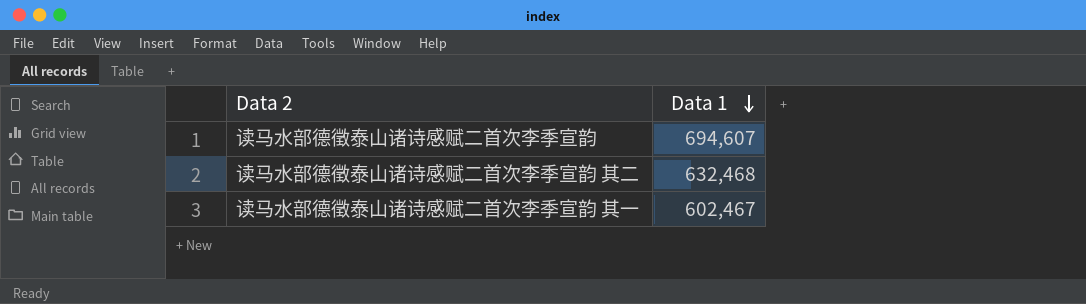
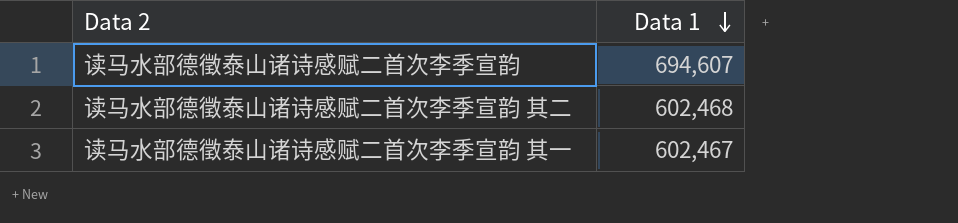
读马水部德徵泰山诸诗感赋二首次李季宣韵 其二 | Data 1: 632,468 -> 602,468

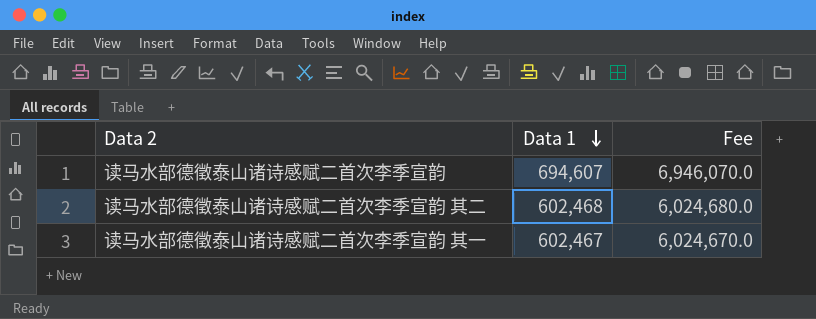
column Fee | formula: none -> [Data 1] * 10

